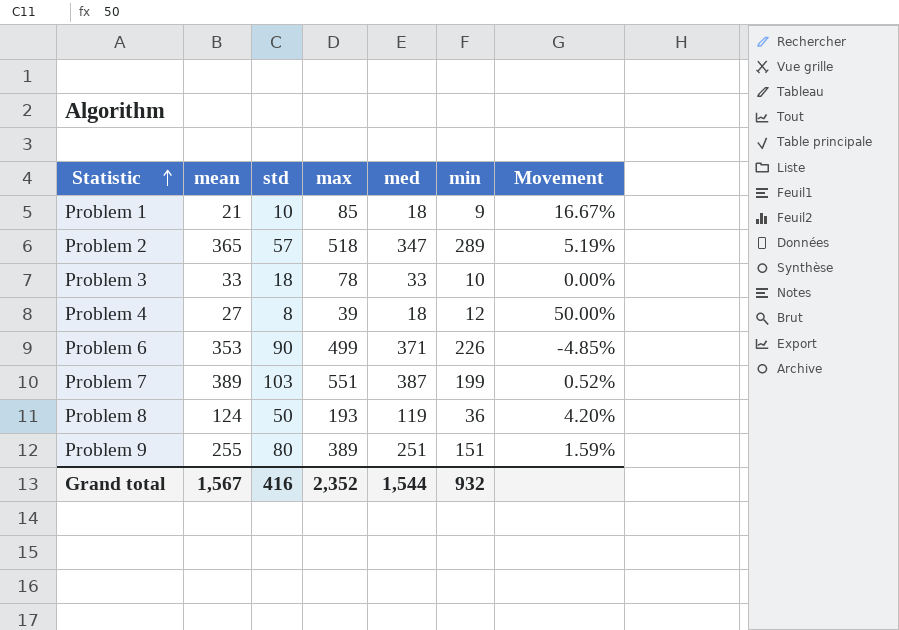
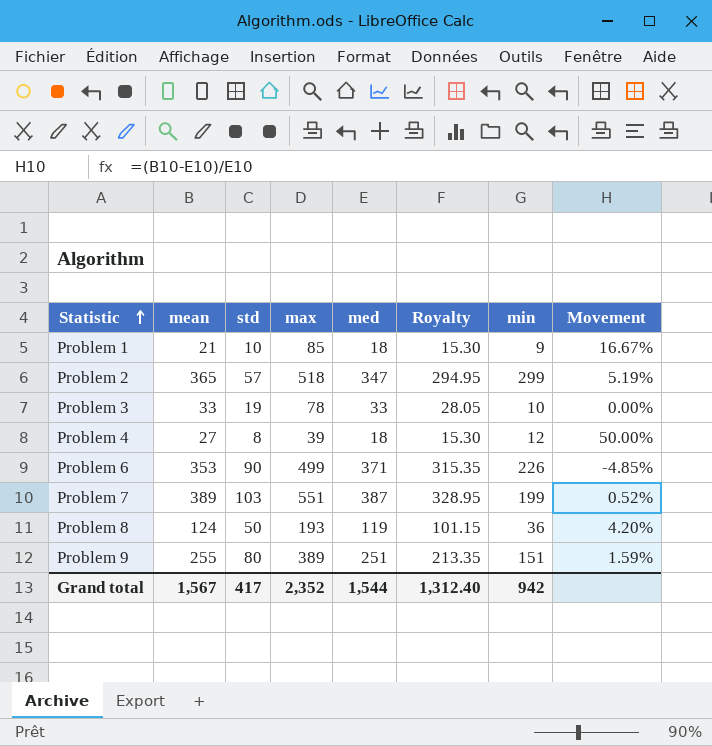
column Royalty | formula: none -> [med] * 0.85
Problem 2 | min: 289 -> 299
Problem 3 | std: 18 -> 19
Grand total | std: 416 -> 417
Grand total | min: 932 -> 942

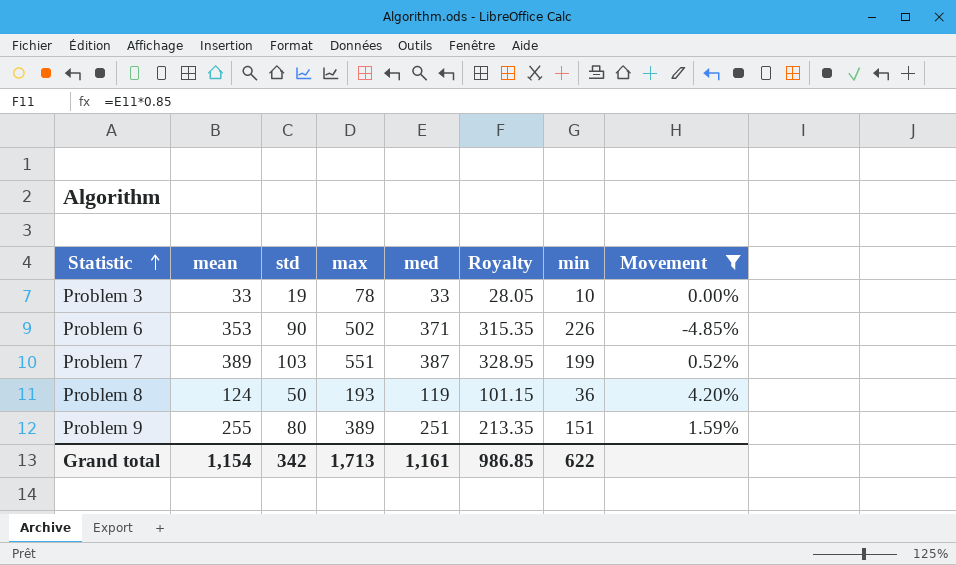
filter: none -> Movement <= 4.20%
Problem 6 | max: 499 -> 502
Grand total | mean: 1,567 -> 1,154
Grand total | std: 417 -> 342
Grand total | max: 2,352 -> 1,713
Grand total | med: 1,544 -> 1,161
Grand total | Royalty: 1,312.40 -> 986.85
Grand total | min: 942 -> 622

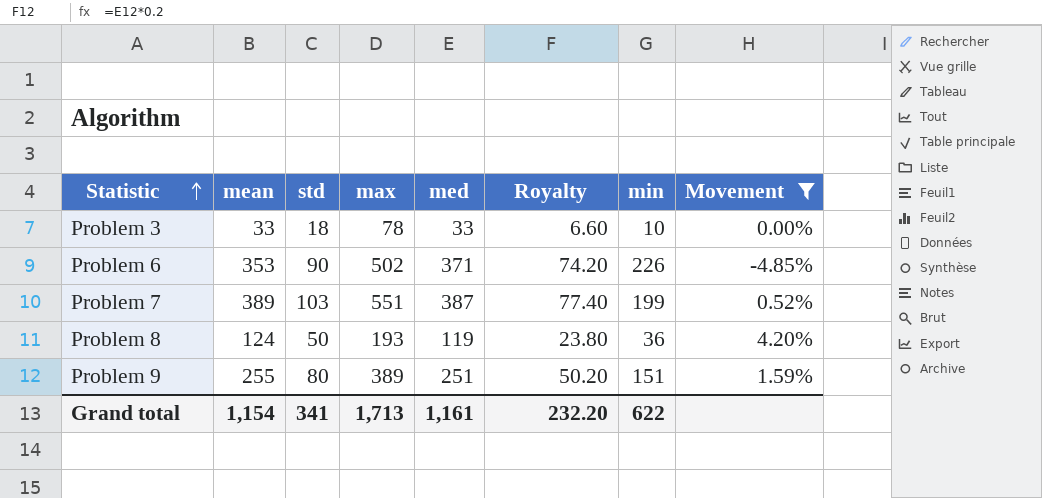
column Royalty | formula: [med] * 0.85 -> [med] * 0.2
Problem 3 | std: 19 -> 18
Grand total | std: 342 -> 341
Grand total | Royalty: 986.85 -> 232.20

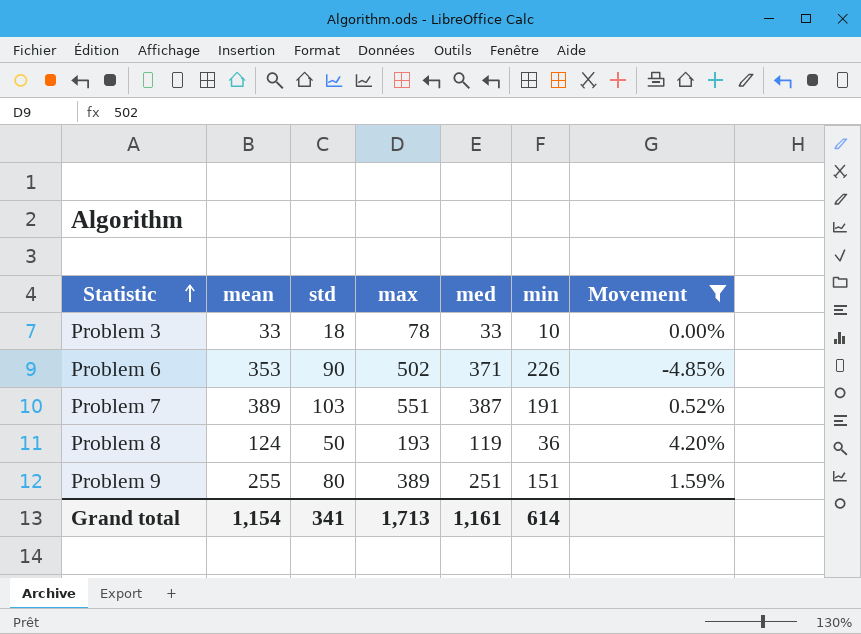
column Royalty | formula: [med] * 0.2 -> none
Problem 7 | min: 199 -> 191
Grand total | min: 622 -> 614

